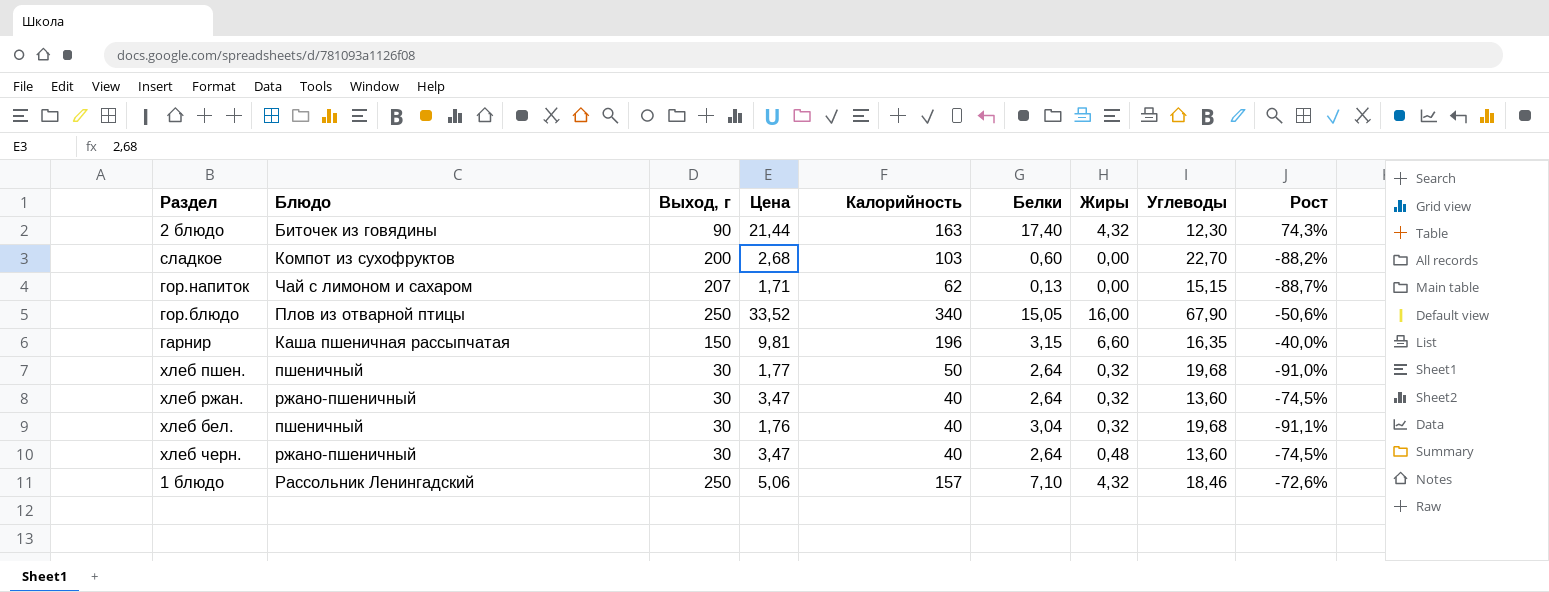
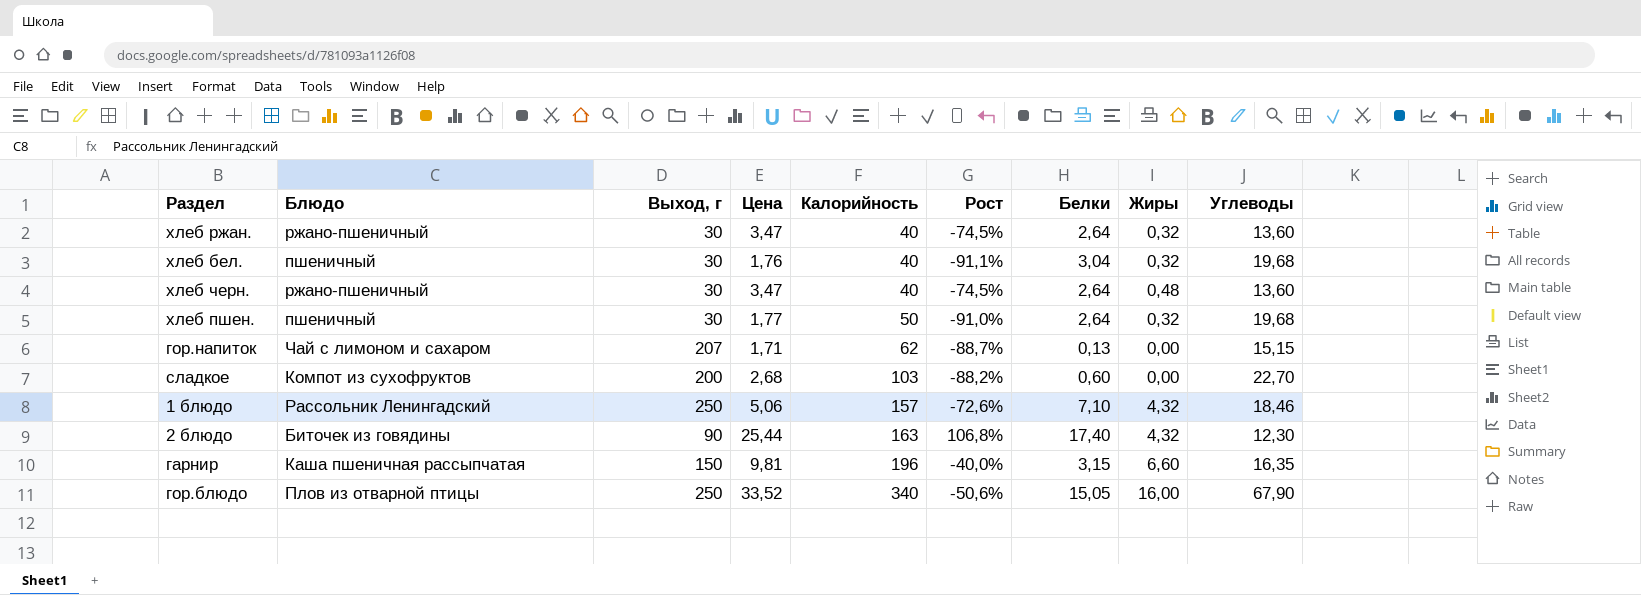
row order: none -> Калорийность ascending
column Рост | position: 9 -> 6
2 блюдо | Цена: 21,44 -> 25,44
2 блюдо | Рост: 74,3% -> 106,8%

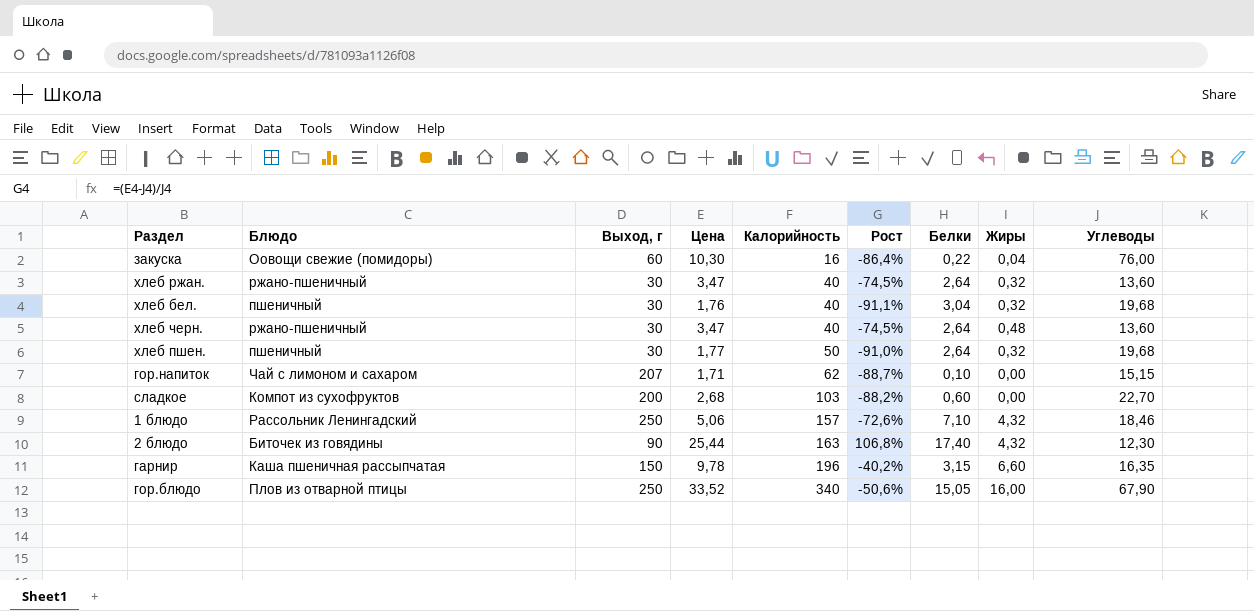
row закуска: none -> Оовощи свежие (помидоры) | 60 | 10,30 | 16 | -86,4% | 0,22 | 0,04 | 76,00
гор.напиток | Белки: 0,13 -> 0,10
гарнир | Цена: 9,81 -> 9,78
гарнир | Рост: -40,0% -> -40,2%

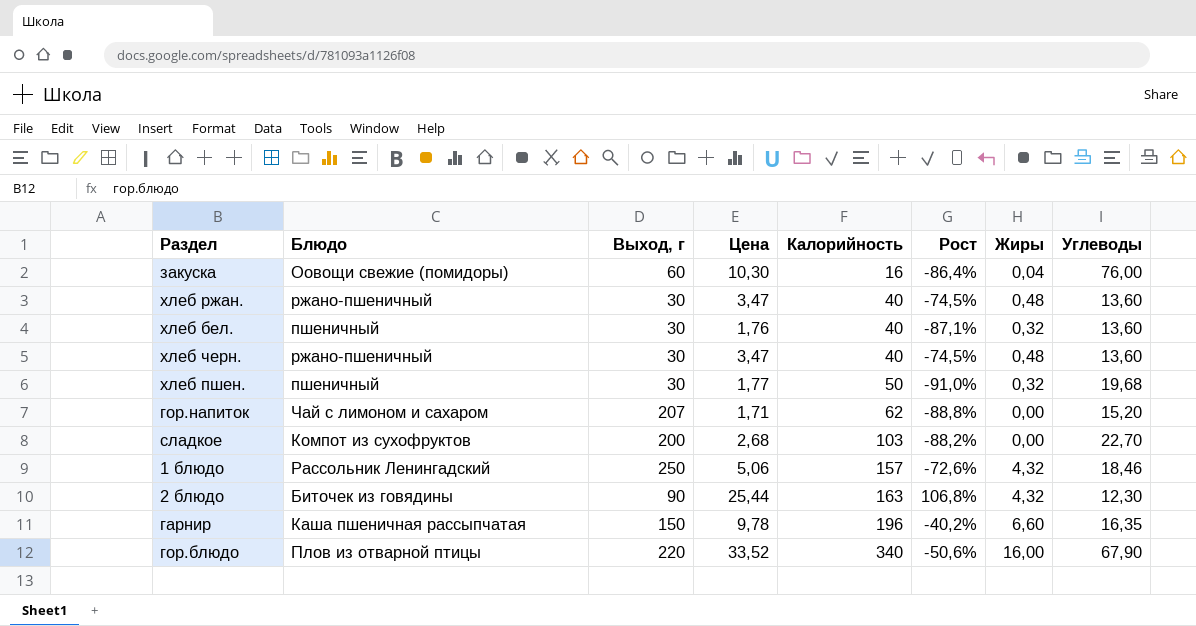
column Белки | position: 7 -> none
хлеб ржан. | Жиры: 0,32 -> 0,48
хлеб бел. | Рост: -91,1% -> -87,1%
хлеб бел. | Углеводы: 19,68 -> 13,60
гор.напиток | Рост: -88,7% -> -88,8%
гор.напиток | Углеводы: 15,15 -> 15,20
гор.блюдо | Выход, г: 250 -> 220

